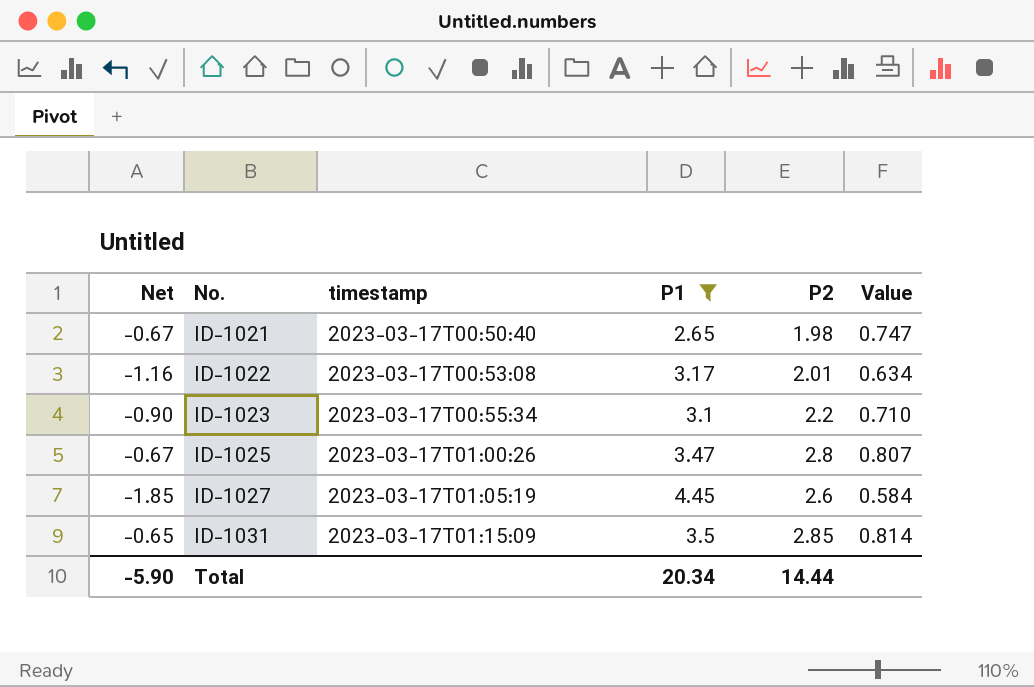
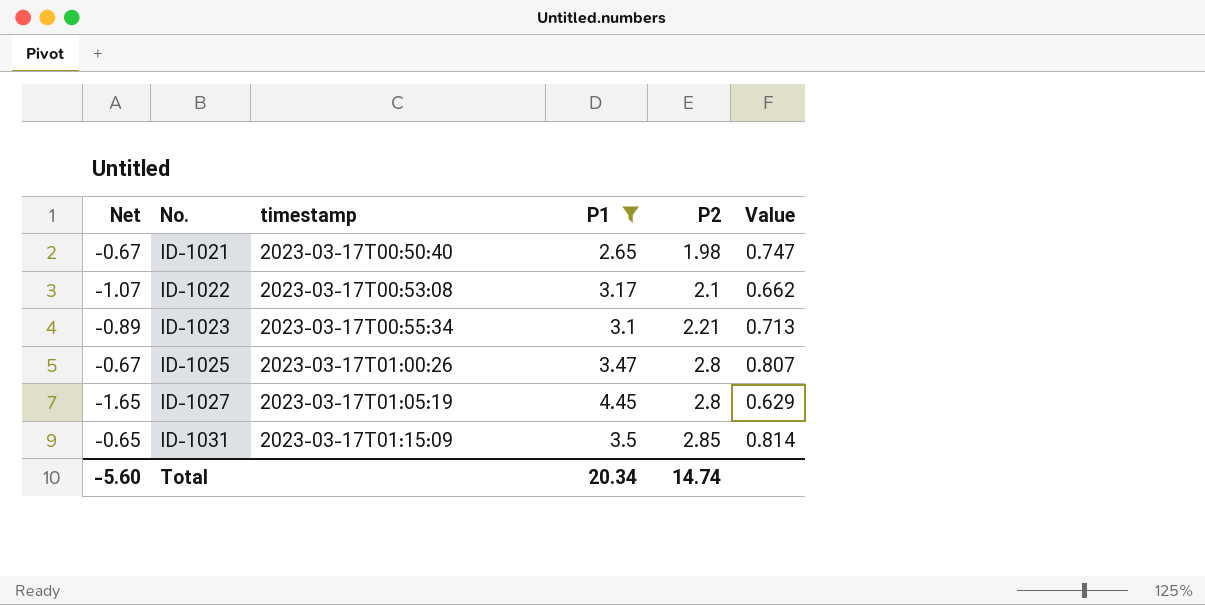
ID-1022 | Net: -1.16 -> -1.07
ID-1022 | P2: 2.01 -> 2.1
ID-1022 | Value: 0.634 -> 0.662
ID-1023 | Net: -0.90 -> -0.89
ID-1023 | P2: 2.2 -> 2.21
ID-1023 | Value: 0.710 -> 0.713
ID-1027 | Net: -1.85 -> -1.65
ID-1027 | P2: 2.6 -> 2.8
ID-1027 | Value: 0.584 -> 0.629
Total | Net: -5.90 -> -5.60
Total | P2: 14.44 -> 14.74

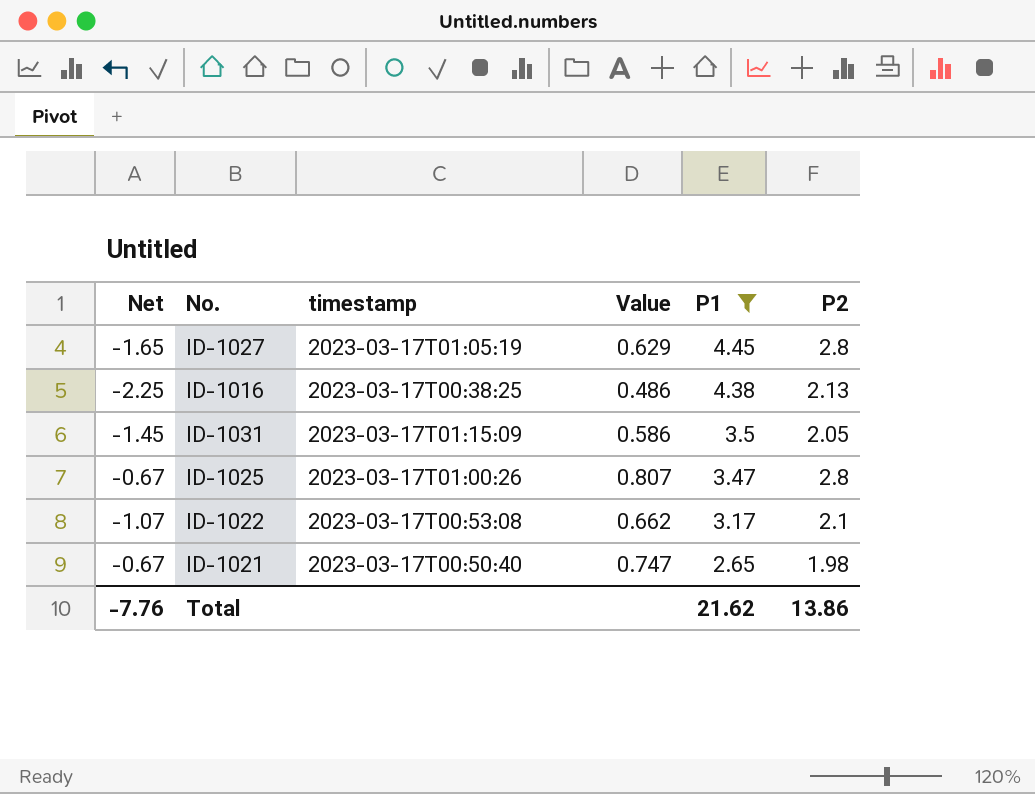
row order: No. ascending -> P1 descending
column Value | position: 6 -> 4
row ID-1023: -0.89 | 2023-03-17T00:55:34 | 3.1 | 2.21 | 0.713 -> none
row ID-1016: none -> -2.25 | 2023-03-17T00:38:25 | 0.486 | 4.38 | 2.13
ID-1031 | Net: -0.65 -> -1.45
ID-1031 | Value: 0.814 -> 0.586
ID-1031 | P2: 2.85 -> 2.05
Total | Net: -5.60 -> -7.76
Total | P1: 20.34 -> 21.62
Total | P2: 14.74 -> 13.86

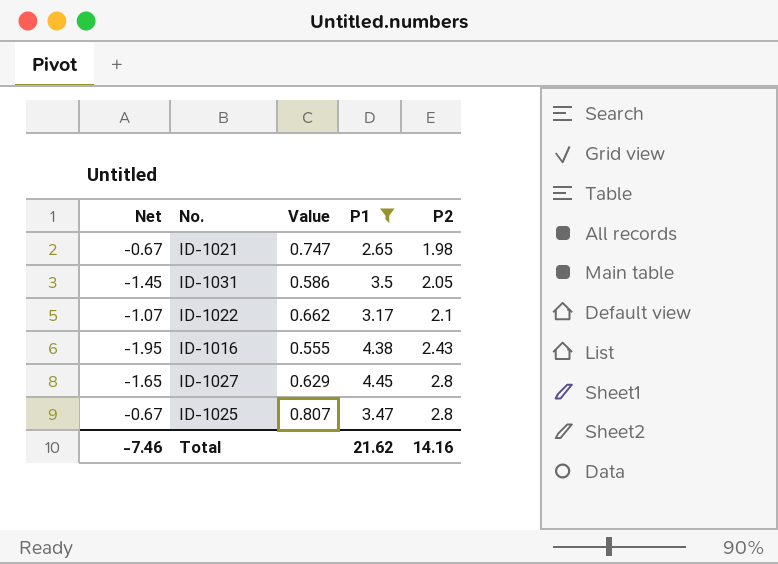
row order: P1 descending -> P2 ascending
column timestamp | position: 3 -> none
ID-1016 | Net: -2.25 -> -1.95
ID-1016 | Value: 0.486 -> 0.555
ID-1016 | P2: 2.13 -> 2.43
Total | Net: -7.76 -> -7.46
Total | P2: 13.86 -> 14.16

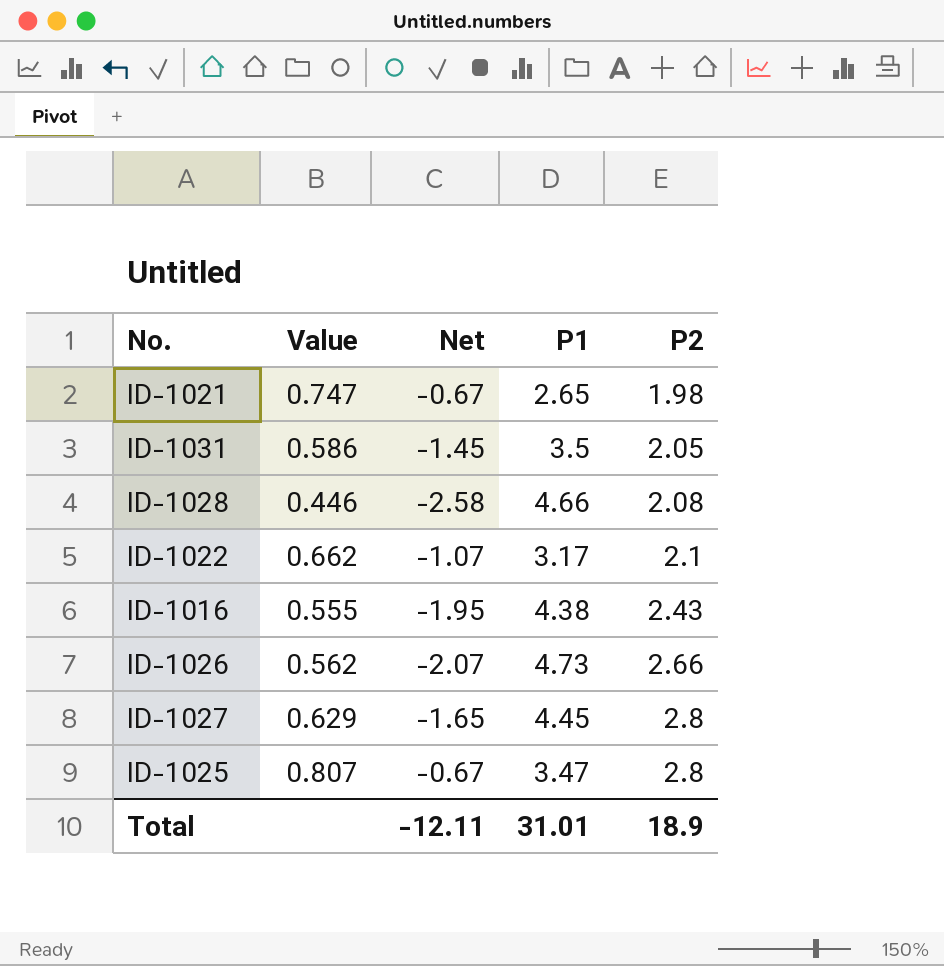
filter: P1 <= 4.45 -> none
column Net | position: 1 -> 3
Total | Net: -7.46 -> -12.11
Total | P1: 21.62 -> 31.01
Total | P2: 14.16 -> 18.9

